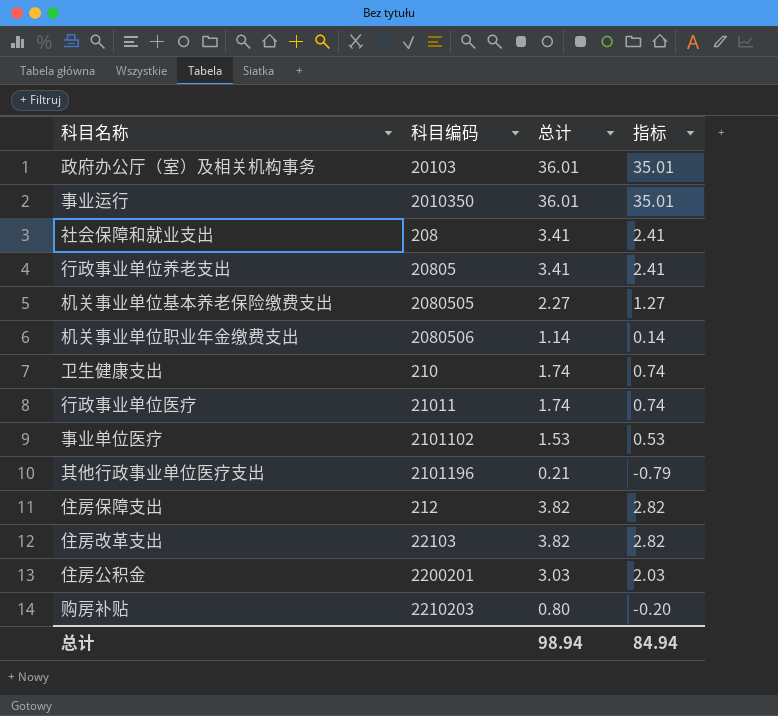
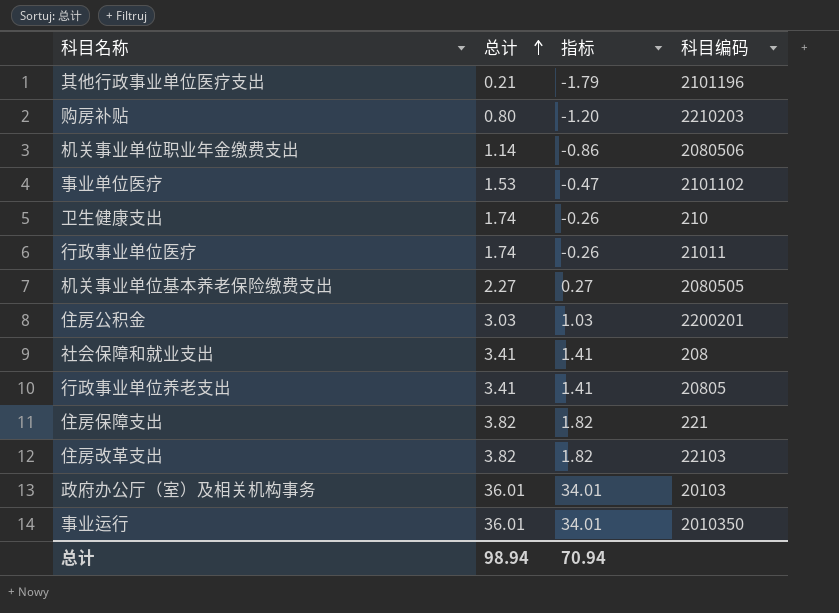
row order: none -> 总计 ascending
column 指标 | formula: [总计] - 1 -> [总计] - 2
column 科目编码 | position: 2 -> 4
住房保障支出 | 科目编码: 212 -> 221
总计 | 指标: 84.94 -> 70.94

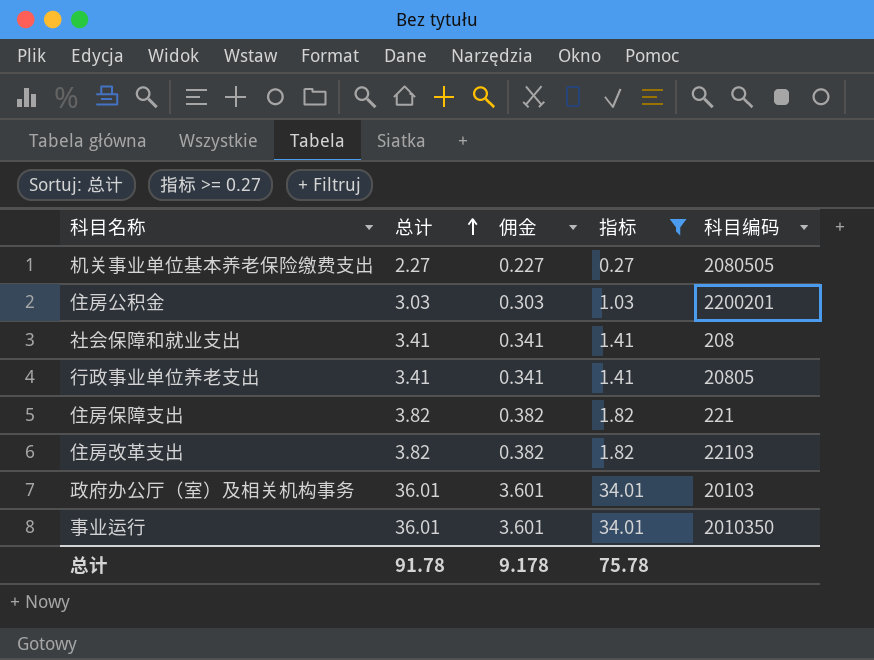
filter: none -> 指标 >= 0.27
column 佣金 | formula: none -> [总计] * 0.1
总计 | 总计: 98.94 -> 91.78
总计 | 指标: 70.94 -> 75.78

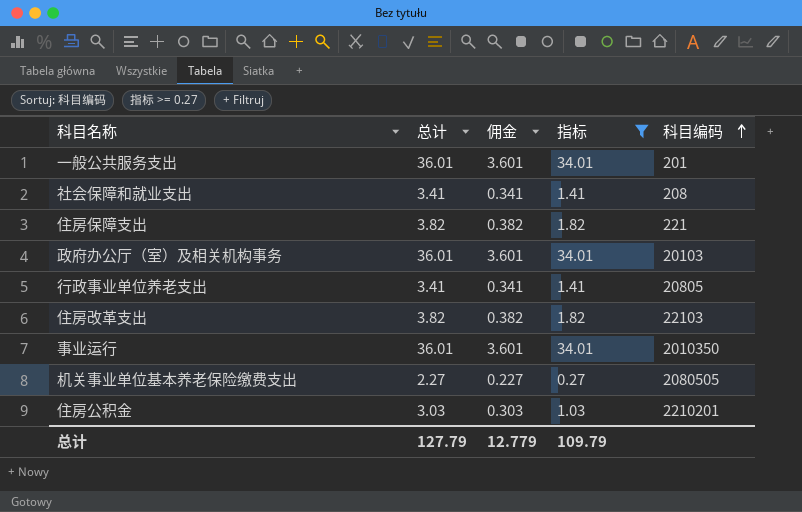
row order: 总计 ascending -> 科目编码 ascending
row 一般公共服务支出: none -> 36.01 | 3.601 | 34.01 | 201
住房公积金 | 科目编码: 2200201 -> 2210201
总计 | 总计: 91.78 -> 127.79
总计 | 佣金: 9.178 -> 12.779
总计 | 指标: 75.78 -> 109.79

